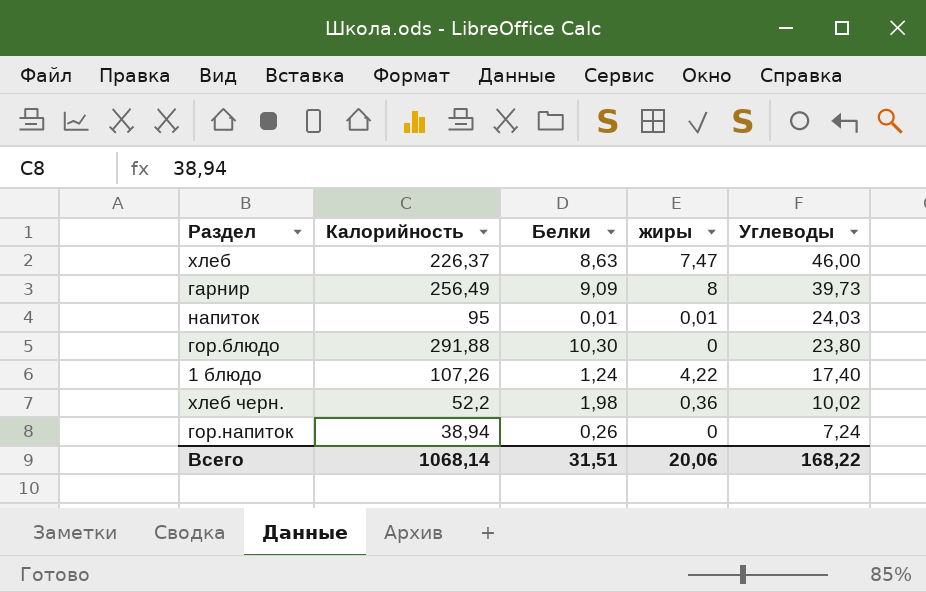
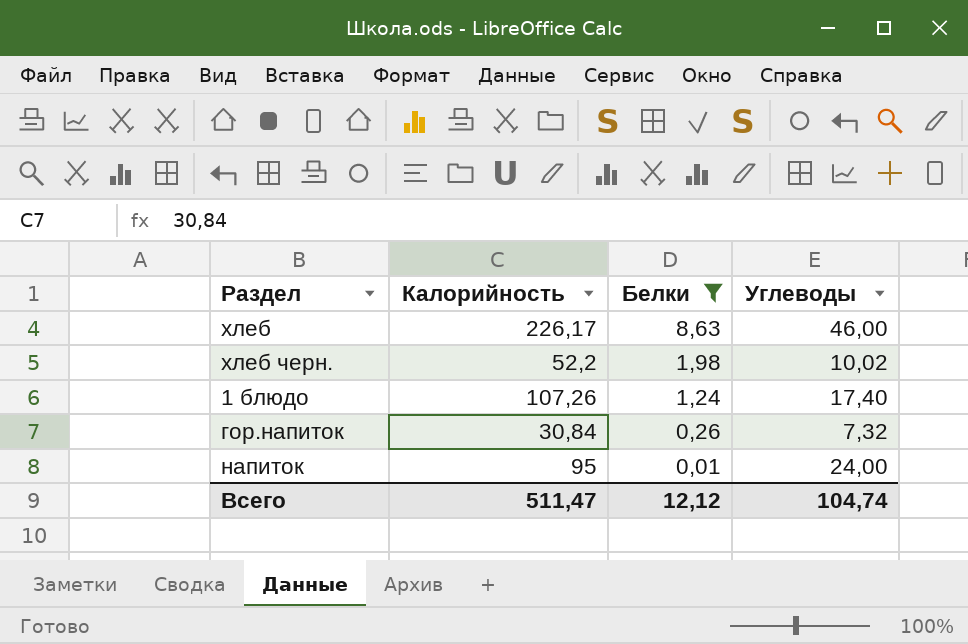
filter: none -> Белки <= 8,63
row order: Углеводы descending -> Белки descending
column жиры | position: 4 -> none
хлеб | Калорийность: 226,37 -> 226,17
гор.напиток | Калорийность: 38,94 -> 30,84
гор.напиток | Углеводы: 7,24 -> 7,32
напиток | Углеводы: 24,03 -> 24,00
Всего | Калорийность: 1068,14 -> 511,47
Всего | Белки: 31,51 -> 12,12
Всего | Углеводы: 168,22 -> 104,74

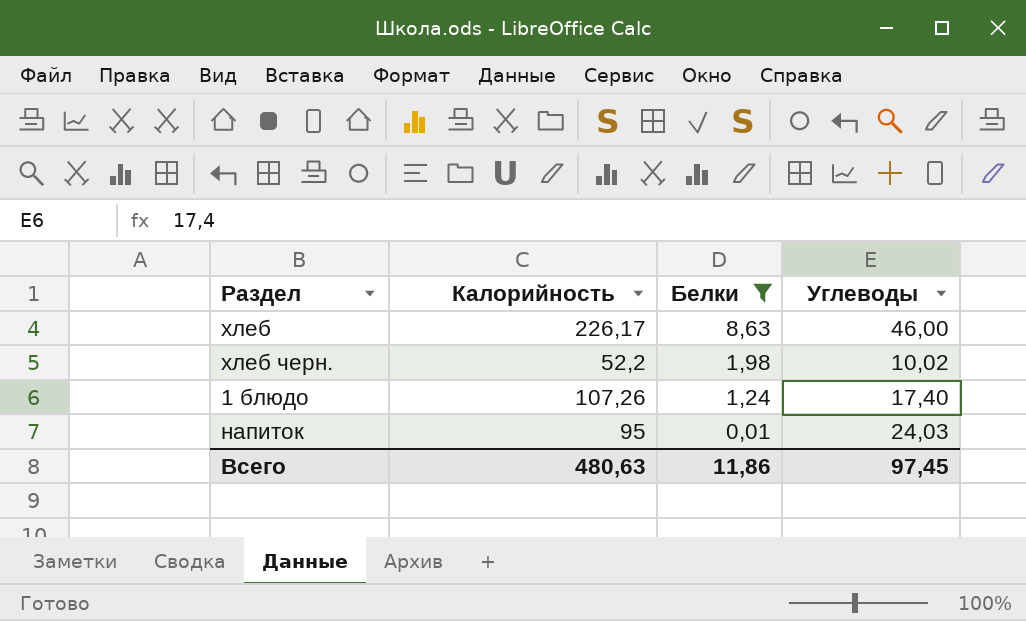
row гор.напиток: 30,84 | 0,26 | 7,32 -> none
напиток | Углеводы: 24,00 -> 24,03
Всего | Калорийность: 511,47 -> 480,63
Всего | Белки: 12,12 -> 11,86
Всего | Углеводы: 104,74 -> 97,45

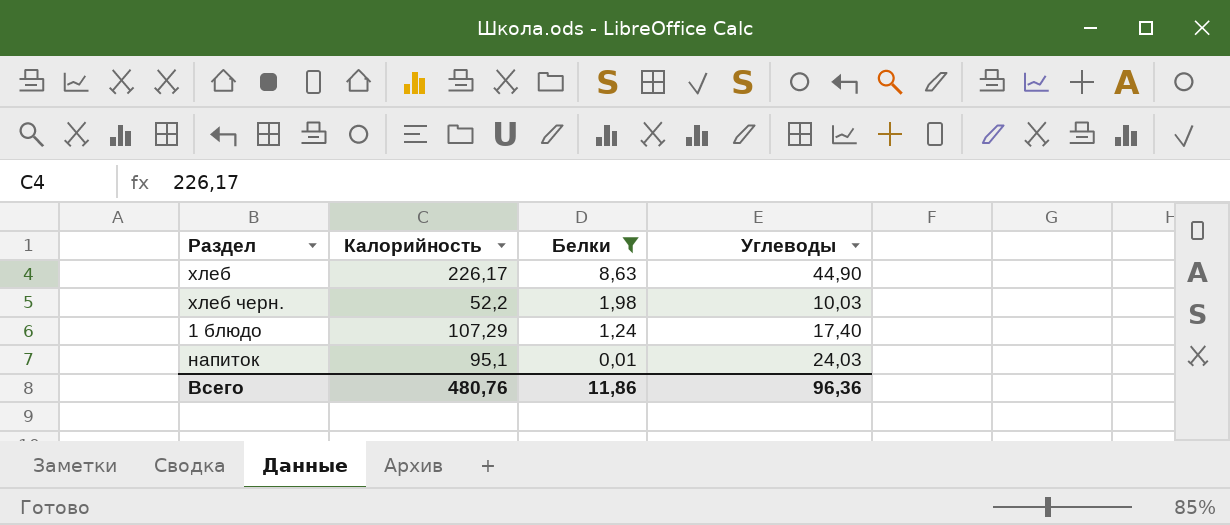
хлеб | Углеводы: 46,00 -> 44,90
хлеб черн. | Углеводы: 10,02 -> 10,03
1 блюдо | Калорийность: 107,26 -> 107,29
напиток | Калорийность: 95 -> 95,1
Всего | Калорийность: 480,63 -> 480,76
Всего | Углеводы: 97,45 -> 96,36

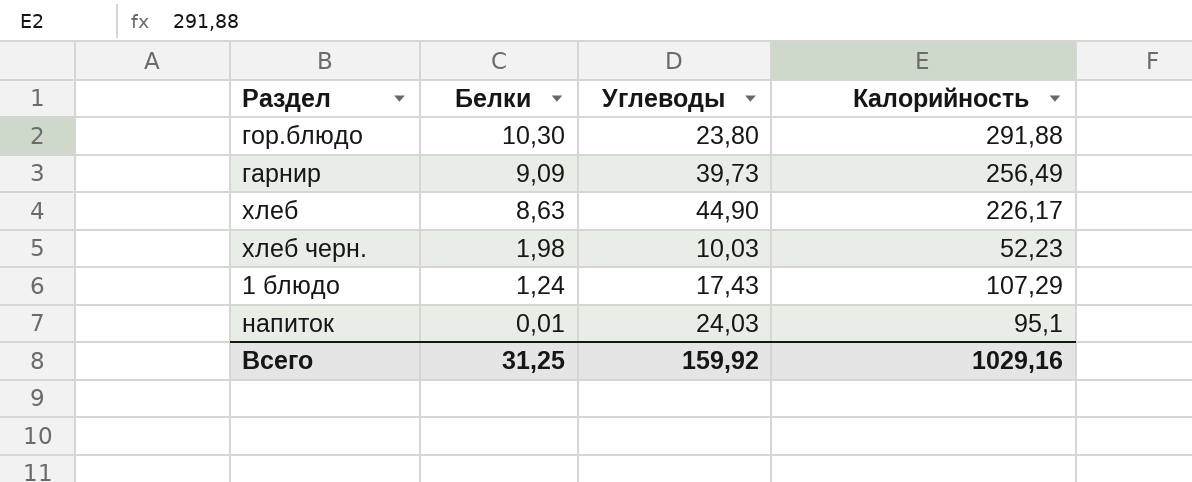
filter: Белки <= 8,63 -> none
column Калорийность | position: 2 -> 4
хлеб черн. | Калорийность: 52,2 -> 52,23
1 блюдо | Углеводы: 17,40 -> 17,43
Всего | Белки: 11,86 -> 31,25
Всего | Углеводы: 96,36 -> 159,92
Всего | Калорийность: 480,76 -> 1029,16

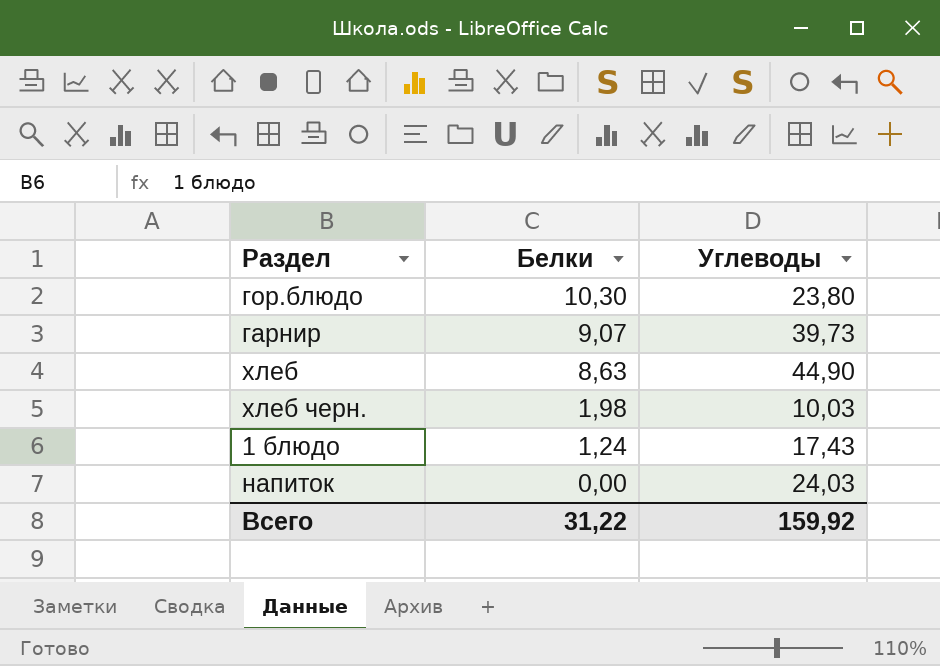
column Калорийность | position: 4 -> none
гарнир | Белки: 9,09 -> 9,07
напиток | Белки: 0,01 -> 0,00
Всего | Белки: 31,25 -> 31,22

